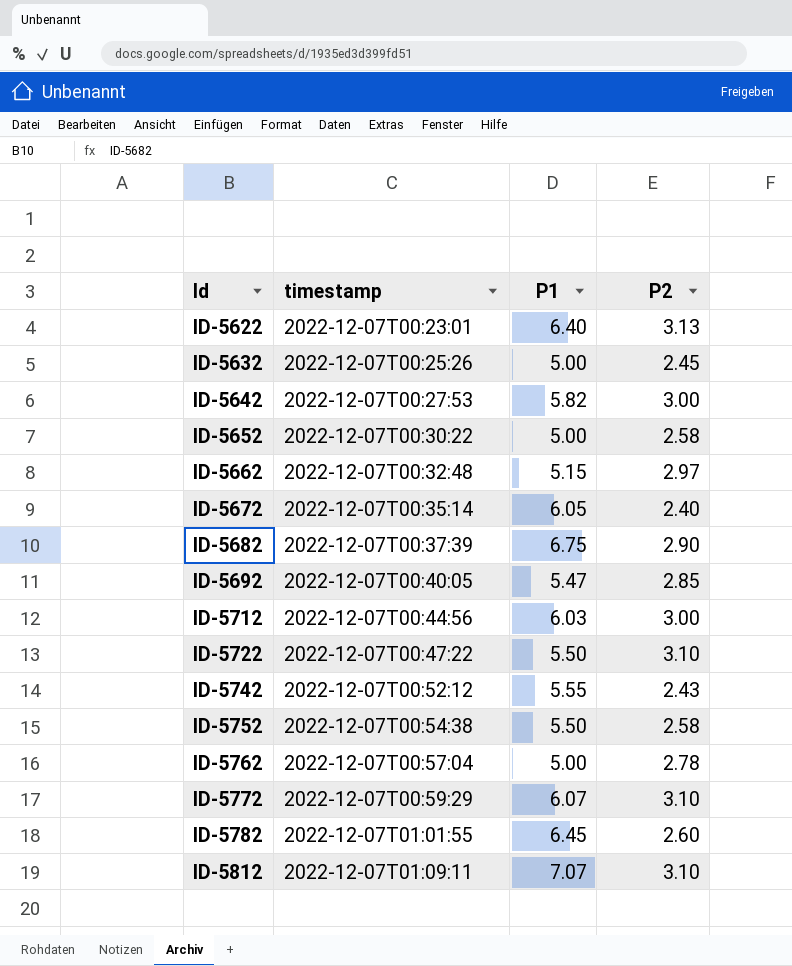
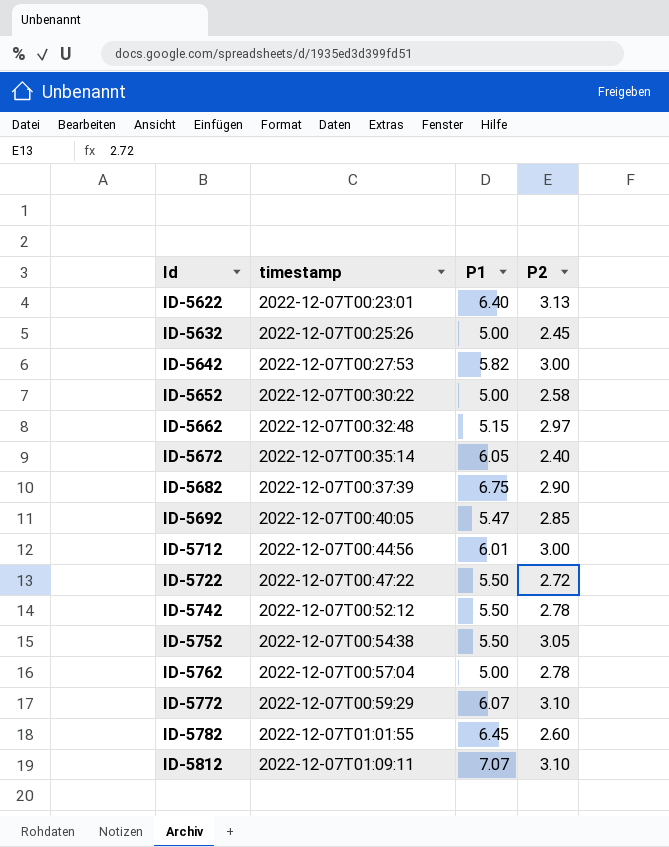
ID-5712 | P1: 6.03 -> 6.01
ID-5722 | P2: 3.10 -> 2.72
ID-5742 | P1: 5.55 -> 5.50
ID-5742 | P2: 2.43 -> 2.78
ID-5752 | P2: 2.58 -> 3.05

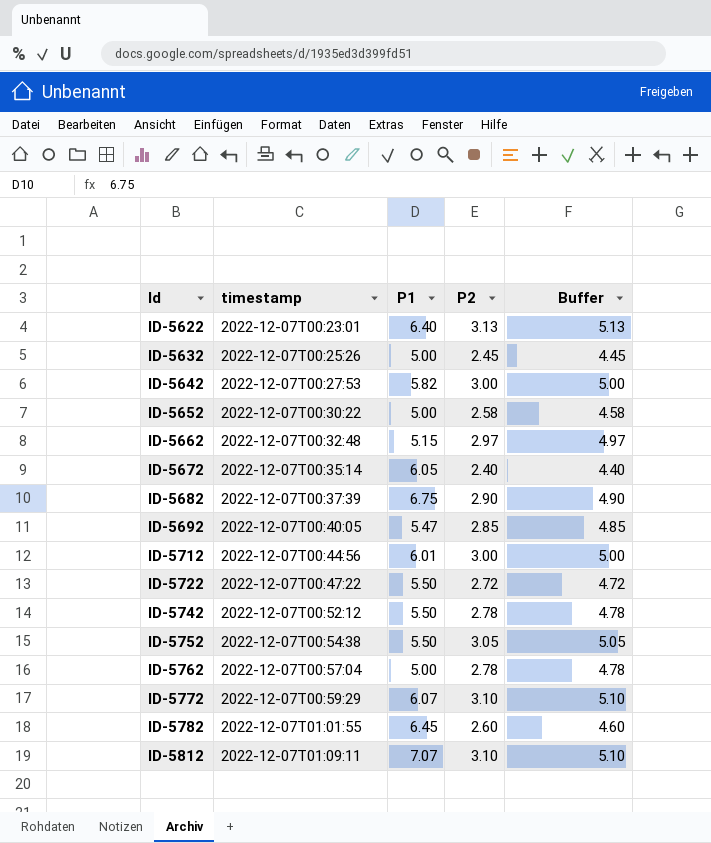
column Buffer | formula: none -> [P2] + 2

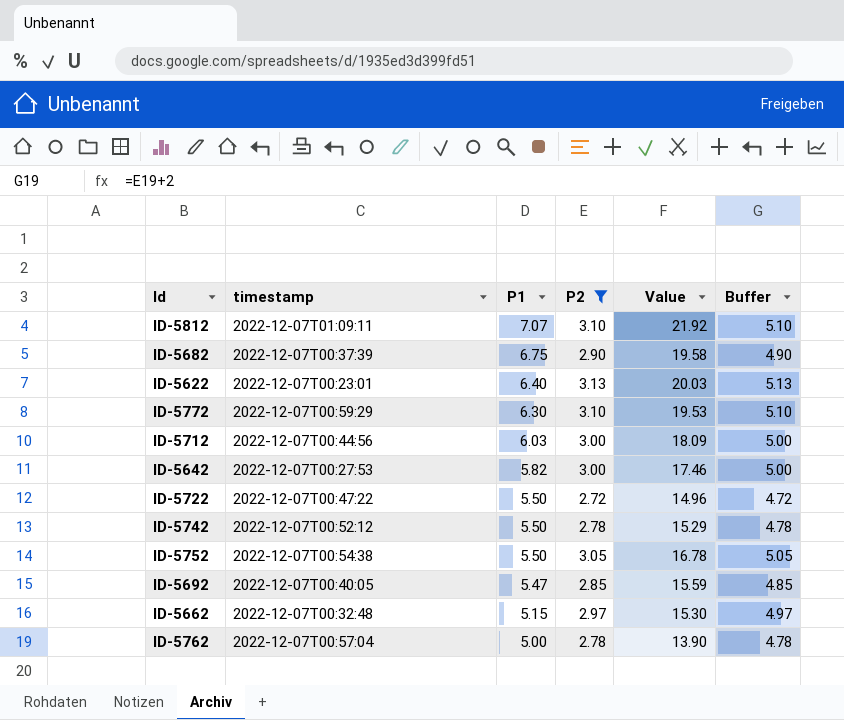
filter: none -> P2 >= 2.72
row order: Id ascending -> P1 descending
column Value | formula: none -> [P1] * [P2]
ID-5772 | P1: 6.07 -> 6.30
ID-5712 | P1: 6.01 -> 6.03

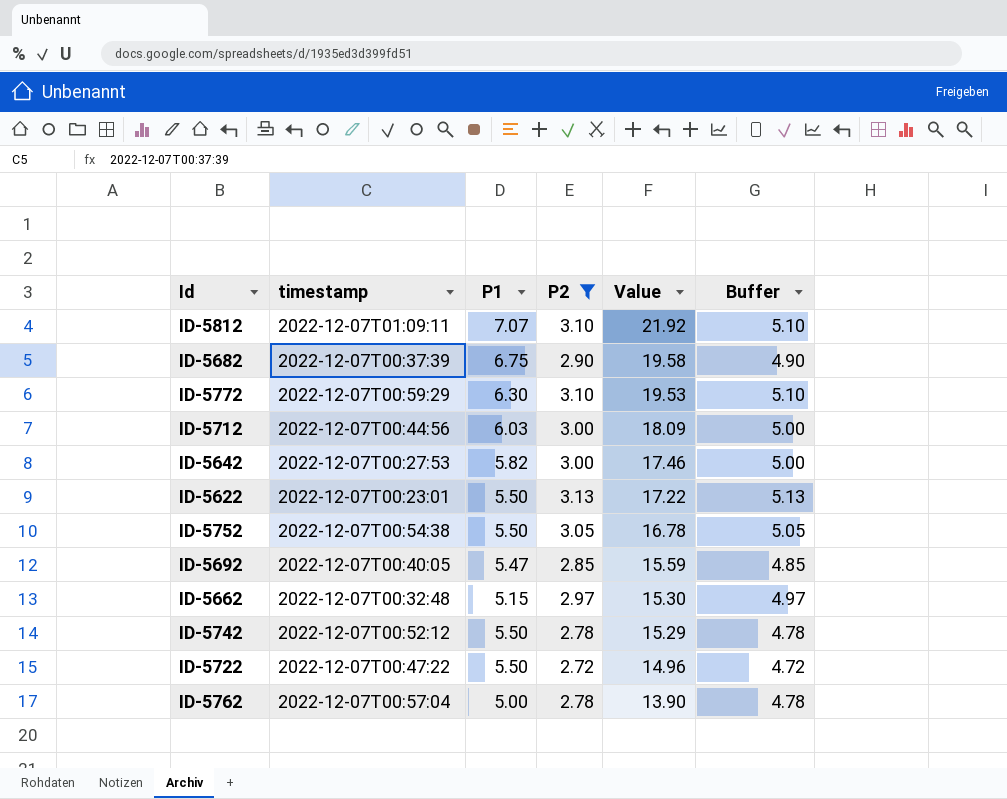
row order: P1 descending -> Value descending
ID-5622 | P1: 6.40 -> 5.50
ID-5622 | Value: 20.03 -> 17.22

